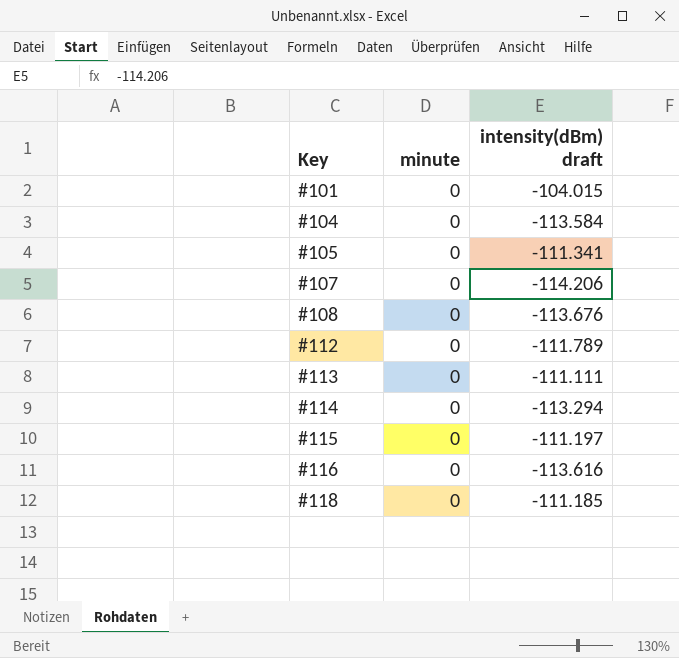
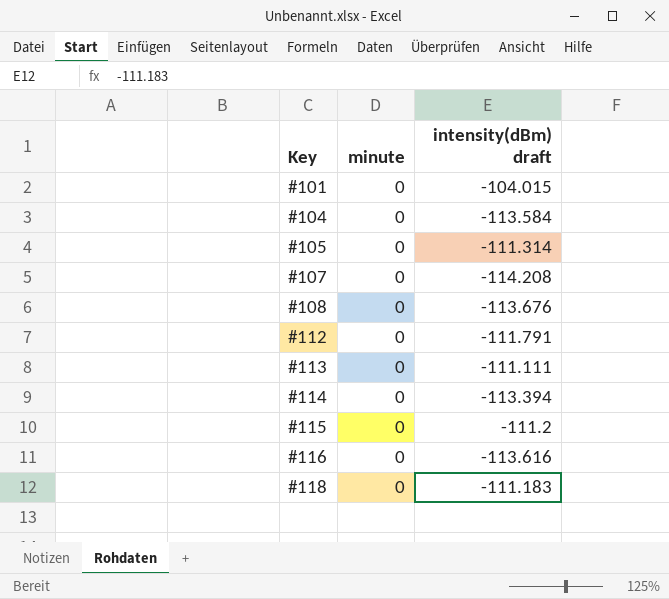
#105 | intensity(dBm) draft: -111.341 -> -111.314
#107 | intensity(dBm) draft: -114.206 -> -114.208
#112 | intensity(dBm) draft: -111.789 -> -111.791
#114 | intensity(dBm) draft: -113.294 -> -113.394
#115 | intensity(dBm) draft: -111.197 -> -111.2
#118 | intensity(dBm) draft: -111.185 -> -111.183

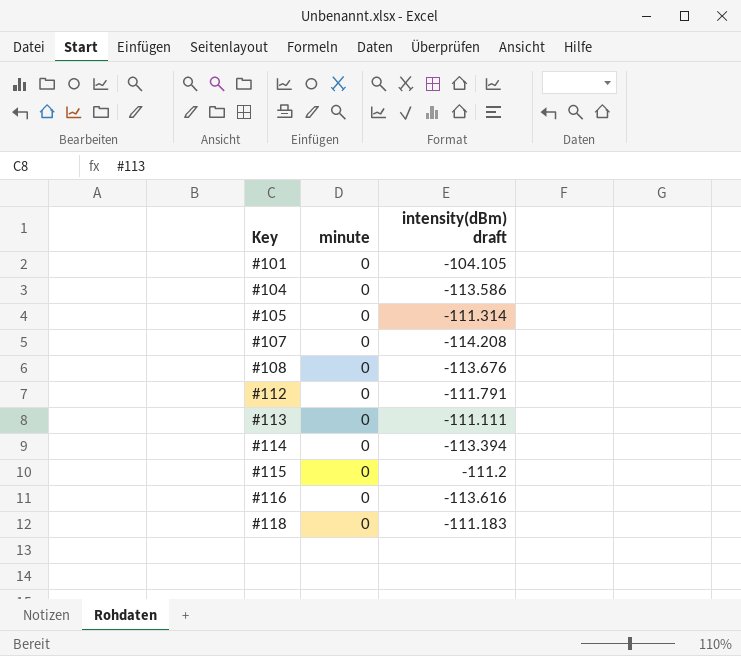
#101 | intensity(dBm) draft: -104.015 -> -104.105
#104 | intensity(dBm) draft: -113.584 -> -113.586

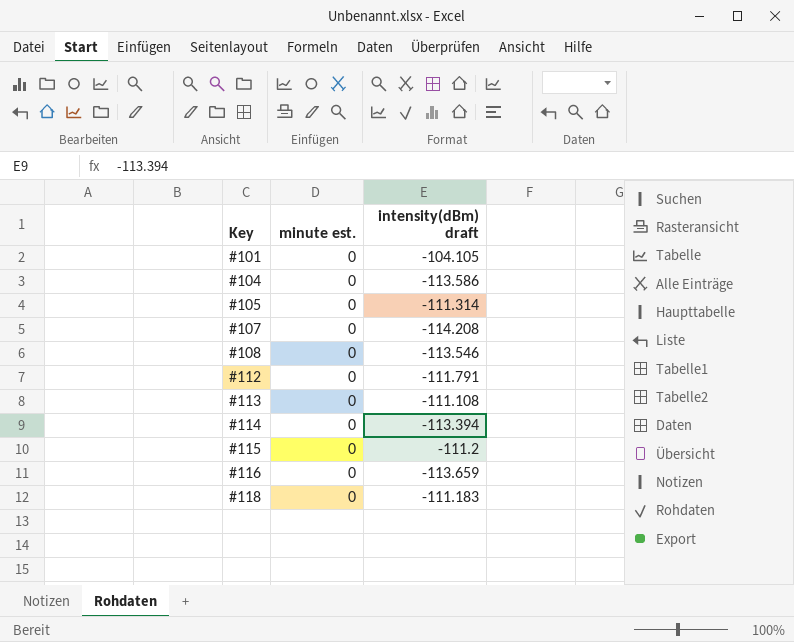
column name: minute -> minute est.
#108 | intensity(dBm) draft: -113.676 -> -113.546
#113 | intensity(dBm) draft: -111.111 -> -111.108
#116 | intensity(dBm) draft: -113.616 -> -113.659

